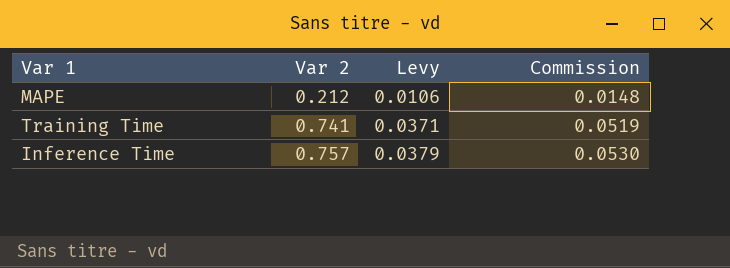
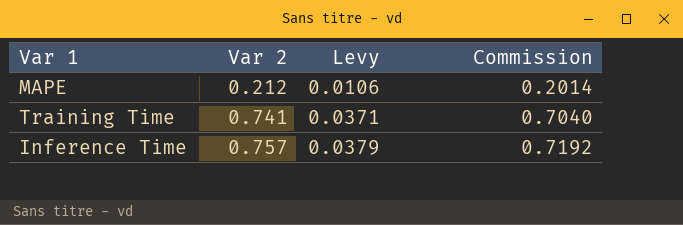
column Commission | formula: [Var 2] * 0.07 -> [Var 2] * 0.95

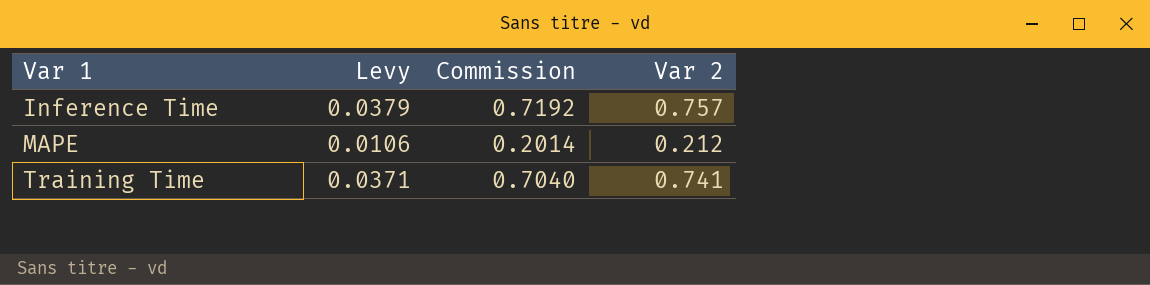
row order: Var 2 ascending -> Var 1 ascending
column Var 2 | position: 2 -> 4

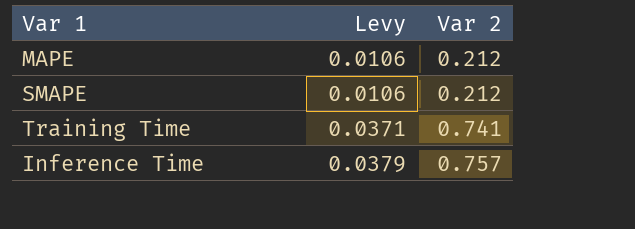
row order: Var 1 ascending -> Levy ascending
column Commission | formula: [Var 2] * 0.95 -> none
row SMAPE: none -> 0.0106 | 0.212

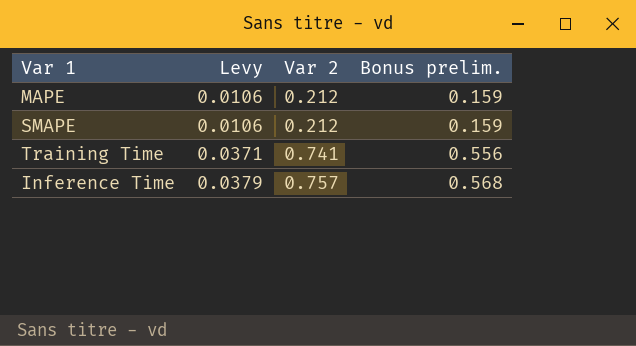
column Bonus prelim. | formula: none -> [Var 2] * 0.75

